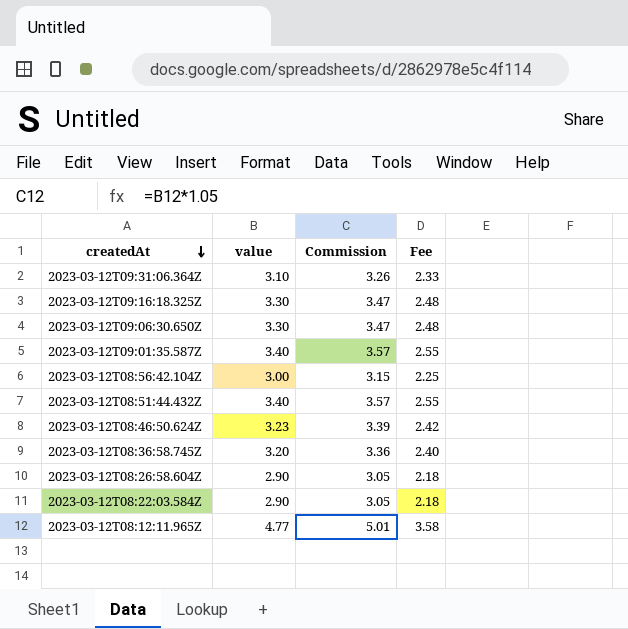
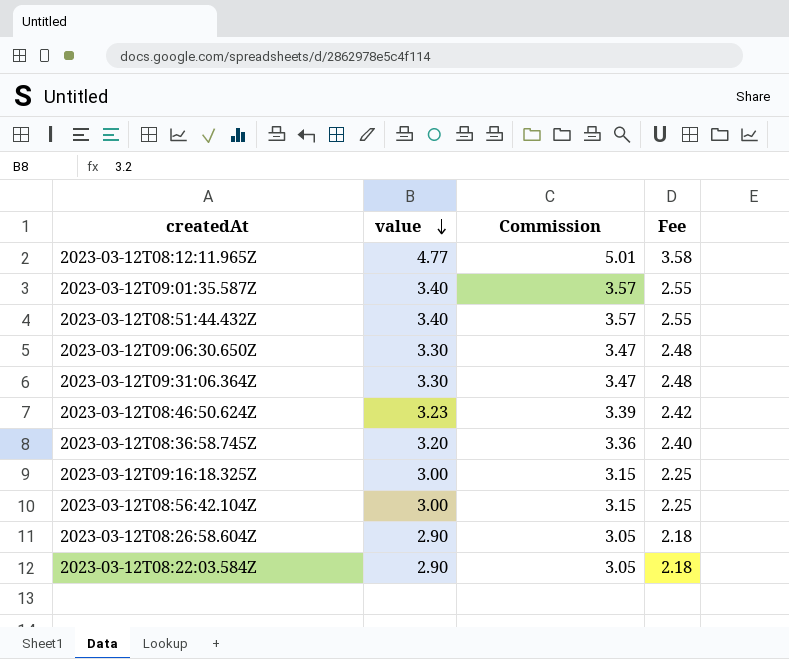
row order: createdAt descending -> value descending
2023-03-12T09:31:06.364Z | value: 3.10 -> 3.30
2023-03-12T09:31:06.364Z | Commission: 3.26 -> 3.47
2023-03-12T09:31:06.364Z | Fee: 2.33 -> 2.48
2023-03-12T09:16:18.325Z | value: 3.30 -> 3.00
2023-03-12T09:16:18.325Z | Commission: 3.47 -> 3.15
2023-03-12T09:16:18.325Z | Fee: 2.48 -> 2.25

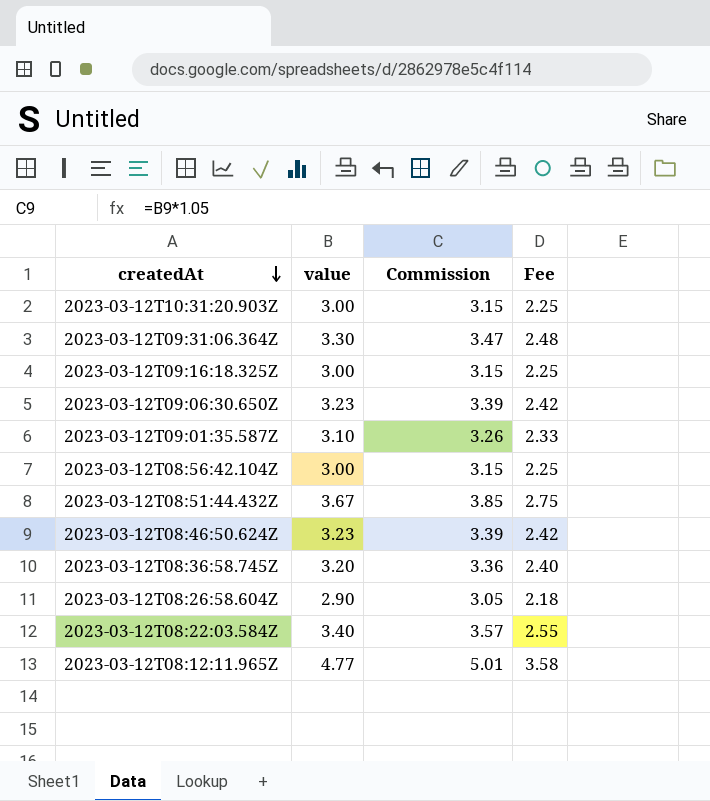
row order: value descending -> createdAt descending
row 2023-03-12T10:31:20.903Z: none -> 3.00 | 3.15 | 2.25
2023-03-12T09:06:30.650Z | value: 3.30 -> 3.23
2023-03-12T09:06:30.650Z | Commission: 3.47 -> 3.39
2023-03-12T09:06:30.650Z | Fee: 2.48 -> 2.42
2023-03-12T09:01:35.587Z | value: 3.40 -> 3.10
2023-03-12T09:01:35.587Z | Commission: 3.57 -> 3.26
2023-03-12T09:01:35.587Z | Fee: 2.55 -> 2.33
2023-03-12T08:51:44.432Z | value: 3.40 -> 3.67
2023-03-12T08:51:44.432Z | Commission: 3.57 -> 3.85
2023-03-12T08:51:44.432Z | Fee: 2.55 -> 2.75
2023-03-12T08:22:03.584Z | value: 2.90 -> 3.40
2023-03-12T08:22:03.584Z | Commission: 3.05 -> 3.57
2023-03-12T08:22:03.584Z | Fee: 2.18 -> 2.55

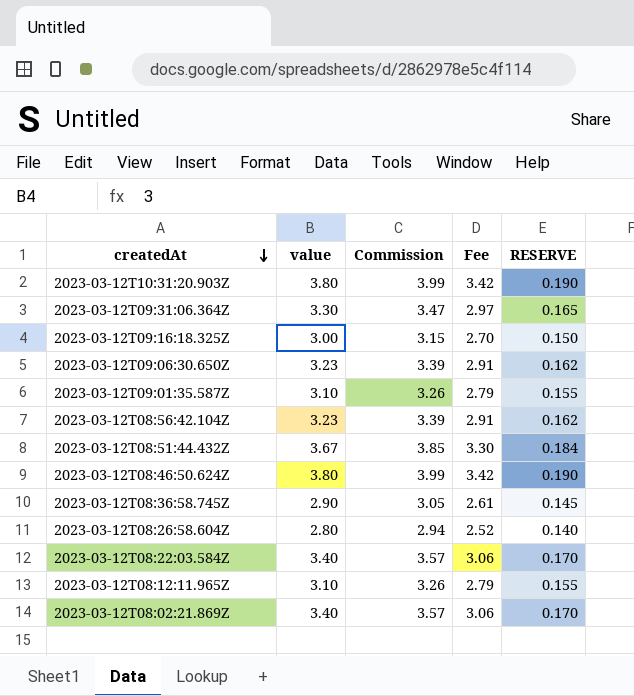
column Fee | formula: [value] * 0.75 -> [value] * 0.9
column RESERVE | formula: none -> [value] * 0.05
2023-03-12T10:31:20.903Z | value: 3.00 -> 3.80
2023-03-12T10:31:20.903Z | Commission: 3.15 -> 3.99
2023-03-12T08:56:42.104Z | value: 3.00 -> 3.23
2023-03-12T08:56:42.104Z | Commission: 3.15 -> 3.39
2023-03-12T08:46:50.624Z | value: 3.23 -> 3.80
2023-03-12T08:46:50.624Z | Commission: 3.39 -> 3.99
2023-03-12T08:36:58.745Z | value: 3.20 -> 2.90
2023-03-12T08:36:58.745Z | Commission: 3.36 -> 3.05
2023-03-12T08:26:58.604Z | value: 2.90 -> 2.80
2023-03-12T08:26:58.604Z | Commission: 3.05 -> 2.94
2023-03-12T08:12:11.965Z | value: 4.77 -> 3.10
2023-03-12T08:12:11.965Z | Commission: 5.01 -> 3.26
row 2023-03-12T08:02:21.869Z: none -> 3.40 | 3.57 | 3.06 | 0.170

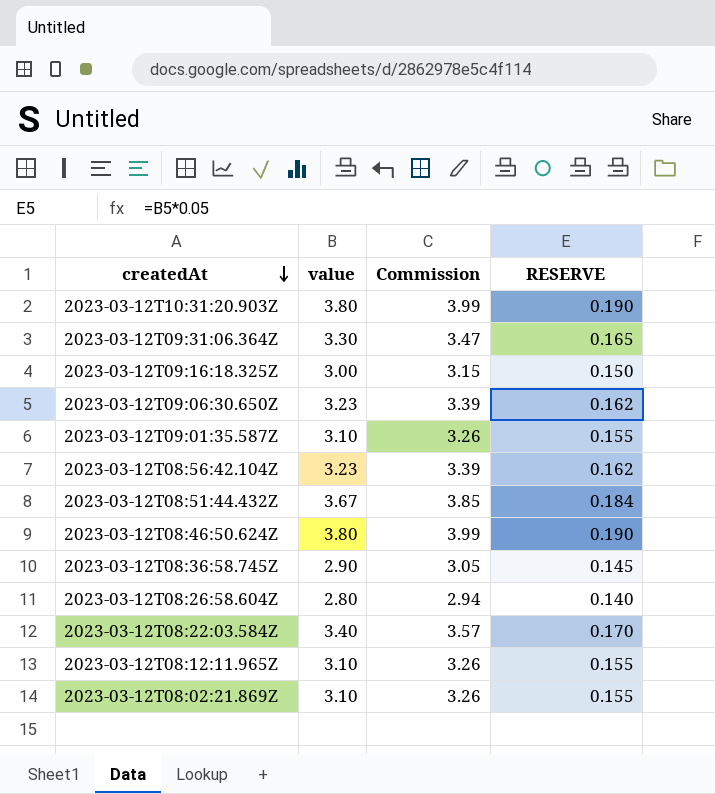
column Fee | formula: [value] * 0.9 -> none
2023-03-12T08:02:21.869Z | value: 3.40 -> 3.10
2023-03-12T08:02:21.869Z | Commission: 3.57 -> 3.26
2023-03-12T08:02:21.869Z | RESERVE: 0.170 -> 0.155

